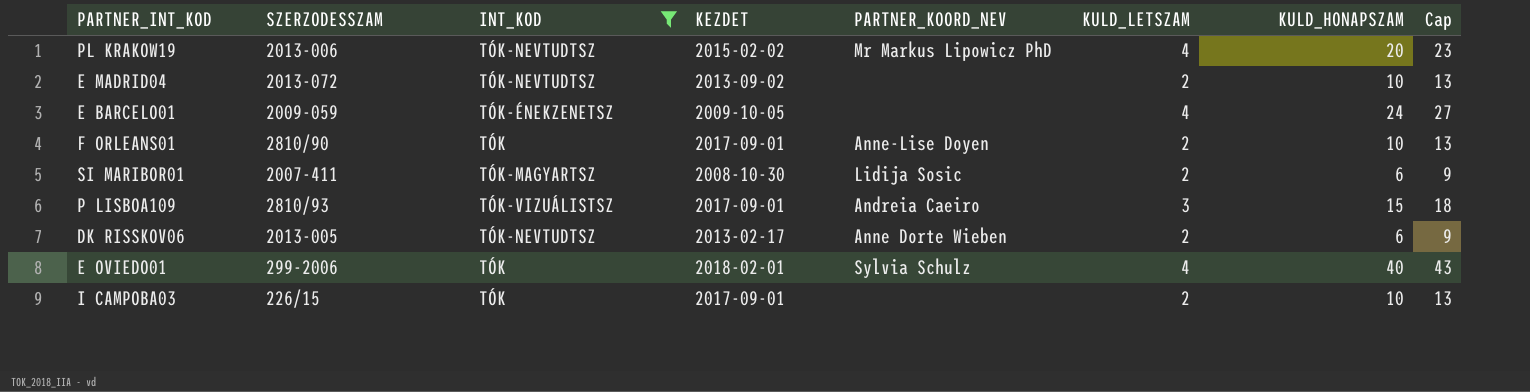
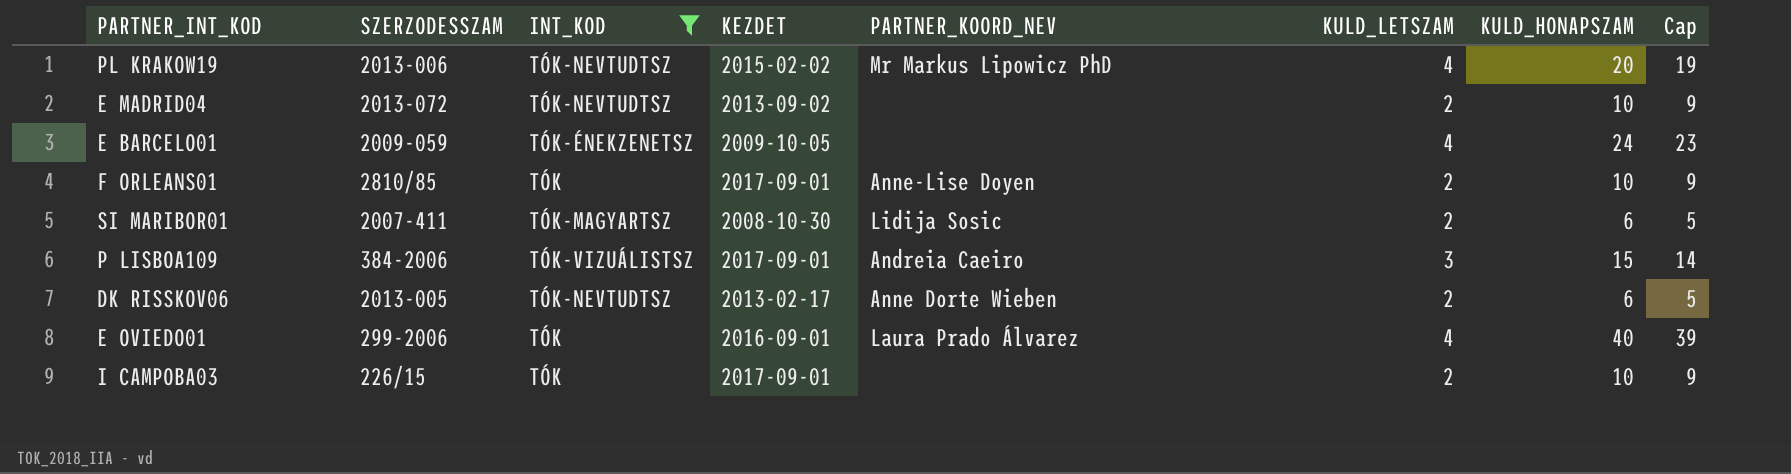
column Cap | formula: [KULD_HONAPSZAM] + 3 -> [KULD_HONAPSZAM] - 1
F ORLEANS01 | SZERZODESSZAM: 2810/90 -> 2810/85
P LISBOA109 | SZERZODESSZAM: 2810/93 -> 384-2006
E OVIEDO01 | KEZDET: 2018-02-01 -> 2016-09-01
E OVIEDO01 | PARTNER_KOORD_NEV: Sylvia Schulz -> Laura Prado Álvarez

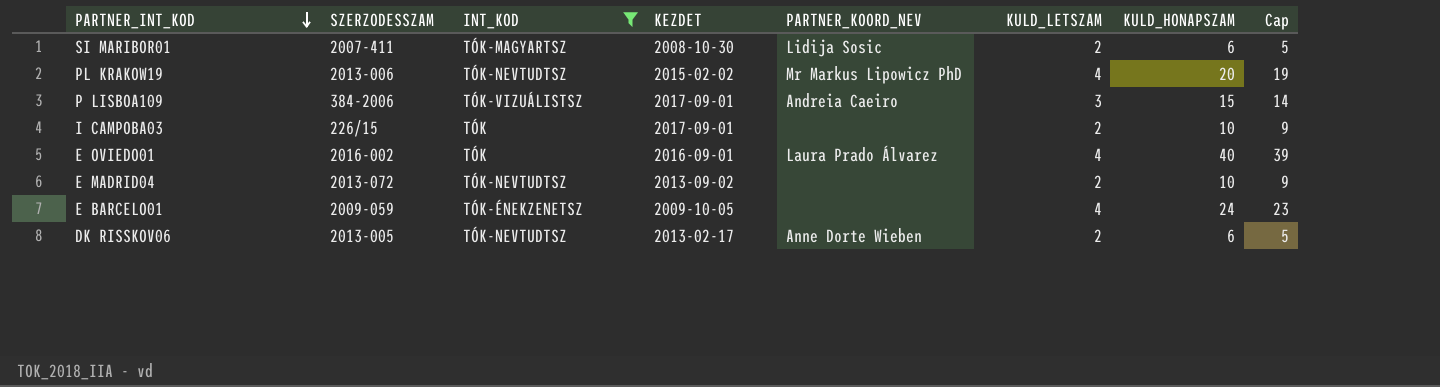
row order: none -> PARTNER_INT_KOD descending
row F ORLEANS01: 2810/85 | TÓK | 2017-09-01 | Anne-Lise Doyen | 2 | 10 | 9 -> none
E OVIEDO01 | SZERZODESSZAM: 299-2006 -> 2016-002

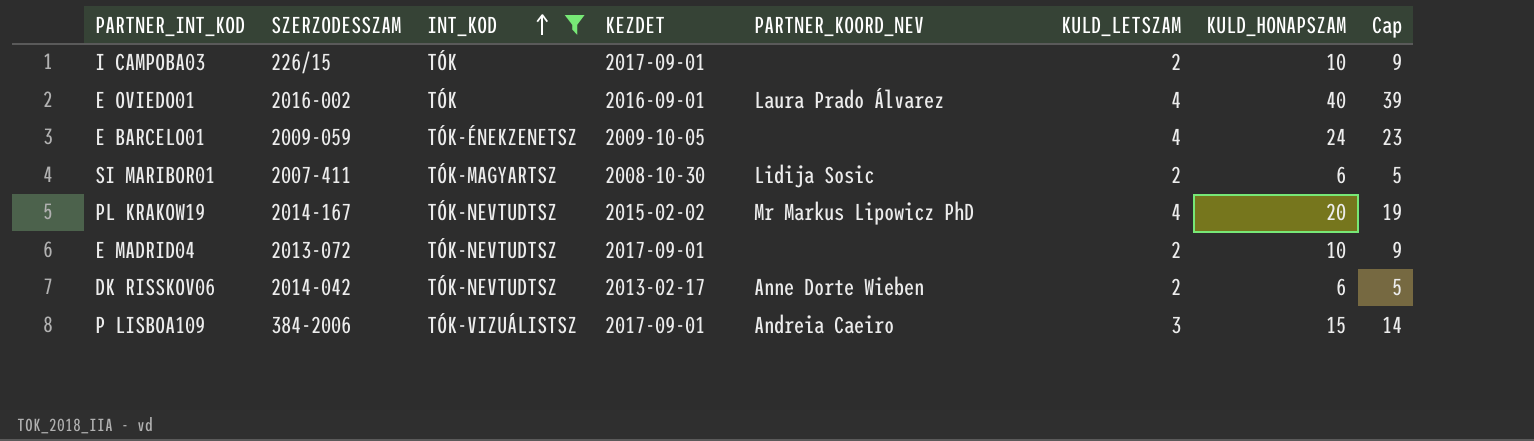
row order: PARTNER_INT_KOD descending -> INT_KOD ascending
PL KRAKOW19 | SZERZODESSZAM: 2013-006 -> 2014-167
E MADRID04 | KEZDET: 2013-09-02 -> 2017-09-01
DK RISSKOV06 | SZERZODESSZAM: 2013-005 -> 2014-042

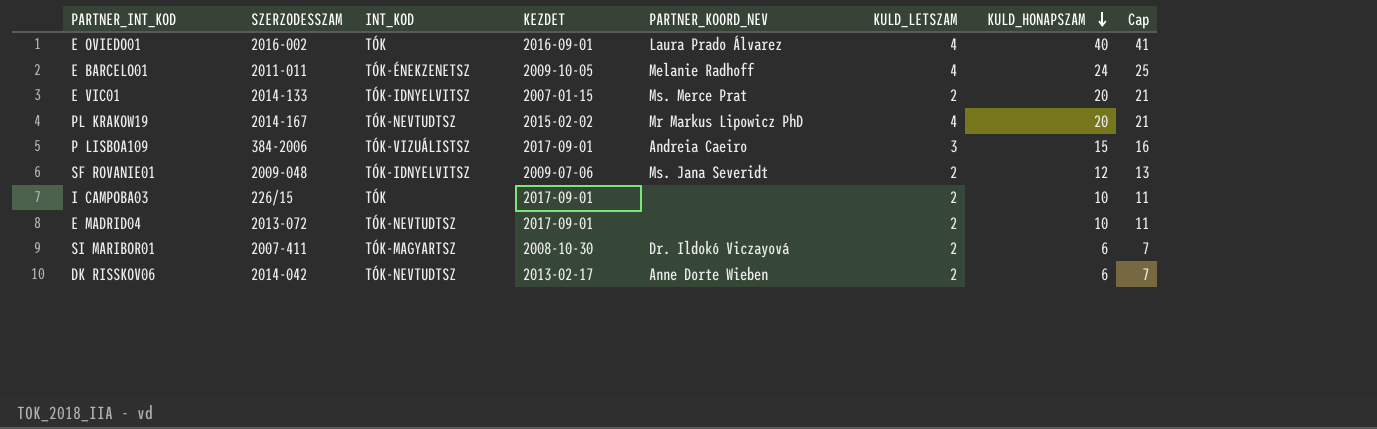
filter: INT_KOD != TÓK-IDNYELVITSZ -> none
row order: INT_KOD ascending -> KULD_HONAPSZAM descending
column Cap | formula: [KULD_HONAPSZAM] - 1 -> [KULD_HONAPSZAM] + 1
E BARCELO01 | SZERZODESSZAM: 2009-059 -> 2011-011
E BARCELO01 | PARTNER_KOORD_NEV: none -> Melanie Radhoff
SI MARIBOR01 | PARTNER_KOORD_NEV: Lidija Sosic -> Dr. Ildokó Viczayová

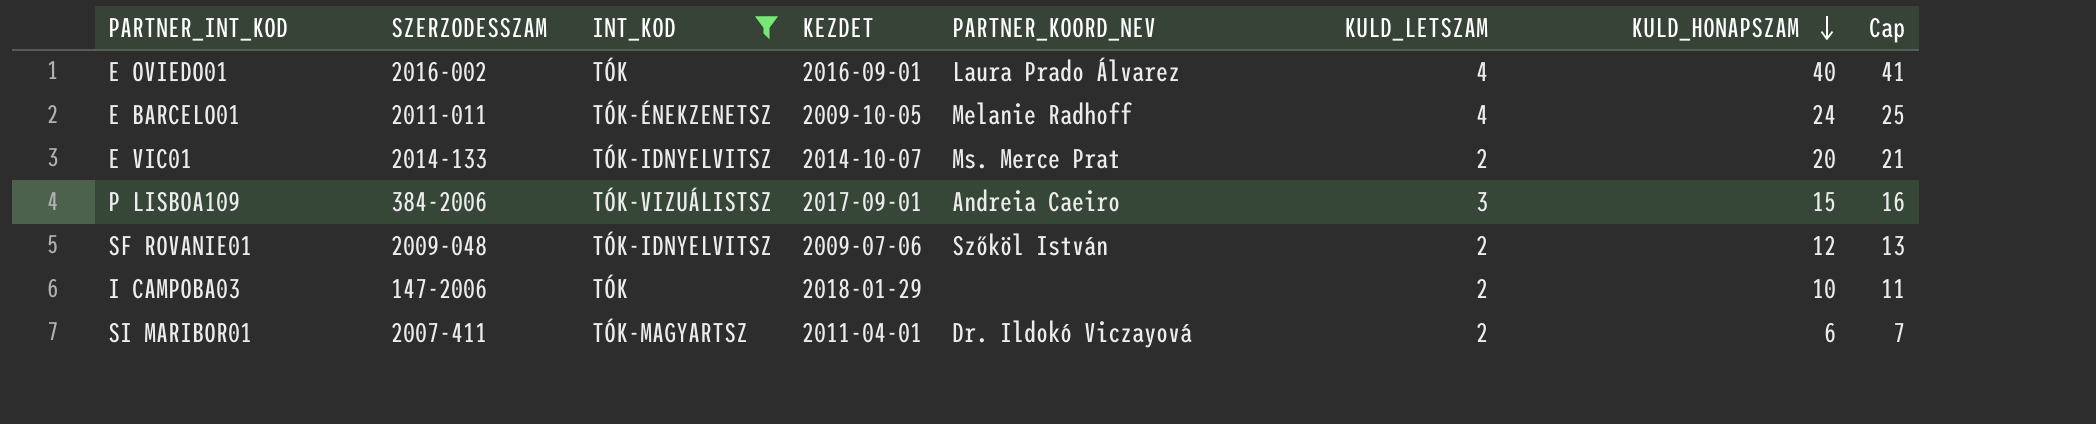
filter: none -> INT_KOD != TÓK-NEVTUDTSZ
E VIC01 | KEZDET: 2007-01-15 -> 2014-10-07
SF ROVANIE01 | PARTNER_KOORD_NEV: Ms. Jana Severidt -> Szőköl István
I CAMPOBA03 | SZERZODESSZAM: 226/15 -> 147-2006
I CAMPOBA03 | KEZDET: 2017-09-01 -> 2018-01-29
SI MARIBOR01 | KEZDET: 2008-10-30 -> 2011-04-01

